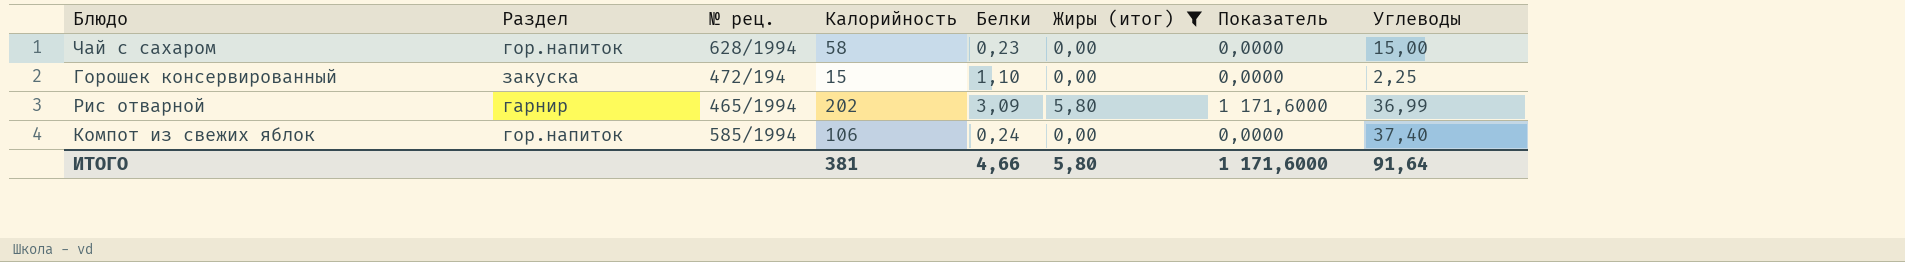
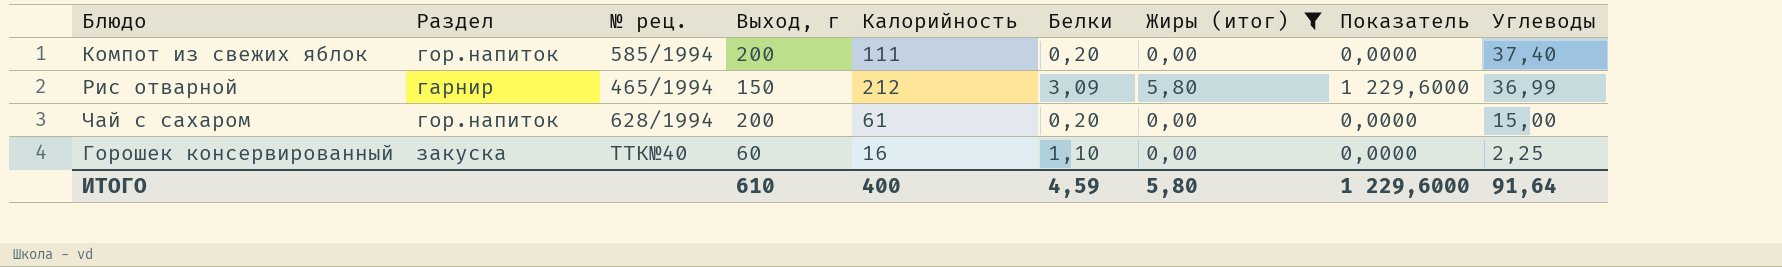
row order: none -> Углеводы descending
column Выход, г | position: none -> 4
Компот из свежих яблок | Калорийность: 106 -> 111
Компот из свежих яблок | Белки: 0,24 -> 0,20
Рис отварной | Калорийность: 202 -> 212
Рис отварной | Показатель: 1 171,6000 -> 1 229,6000
Чай с сахаром | Калорийность: 58 -> 61
Чай с сахаром | Белки: 0,23 -> 0,20
Горошек консервированный | № рец.: 472/194 -> ТТК№40
Горошек консервированный | Калорийность: 15 -> 16
ИТОГО | Калорийность: 381 -> 400
ИТОГО | Белки: 4,66 -> 4,59
ИТОГО | Показатель: 1 171,6000 -> 1 229,6000

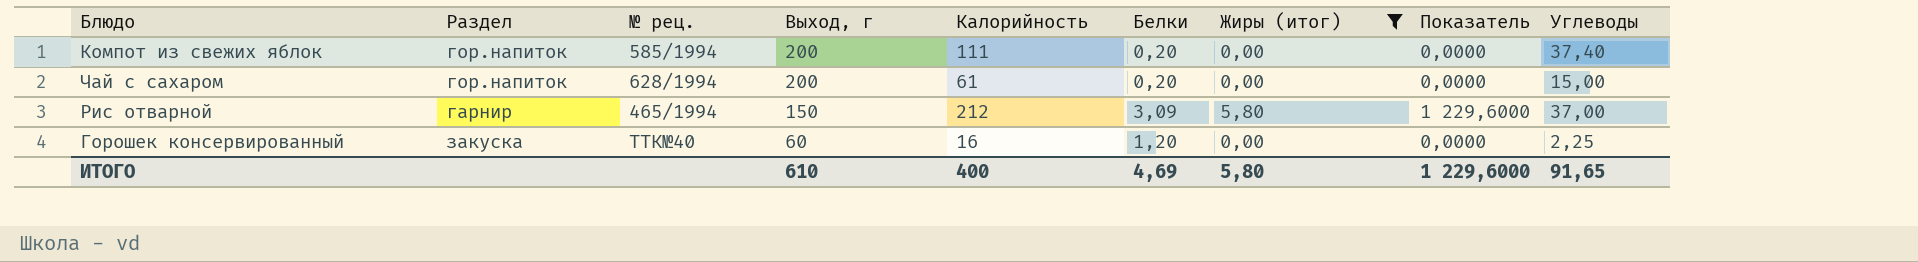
row order: Углеводы descending -> Выход, г descending
Рис отварной | Углеводы: 36,99 -> 37,00
Горошек консервированный | Белки: 1,10 -> 1,20
ИТОГО | Белки: 4,59 -> 4,69
ИТОГО | Углеводы: 91,64 -> 91,65

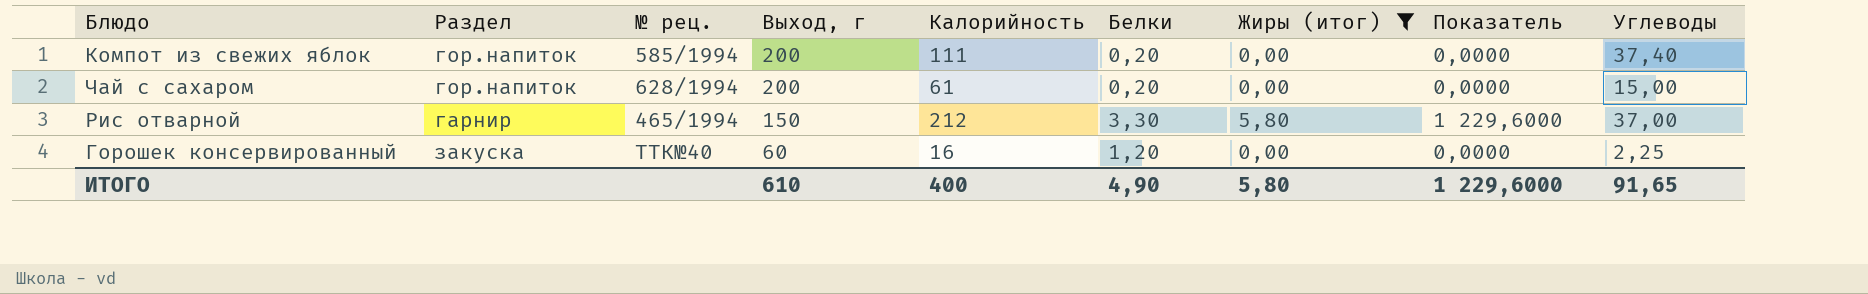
Рис отварной | Белки: 3,09 -> 3,30
ИТОГО | Белки: 4,69 -> 4,90

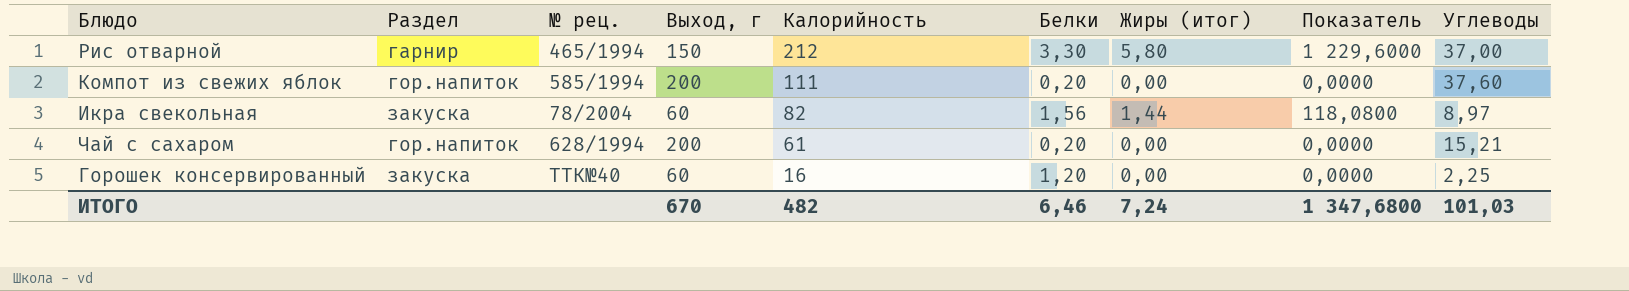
filter: Жиры (итог) != 1,44 -> none
row order: Выход, г descending -> Калорийность descending
Компот из свежих яблок | Углеводы: 37,40 -> 37,60
Чай с сахаром | Углеводы: 15,00 -> 15,21
ИТОГО | Выход, г: 610 -> 670
ИТОГО | Калорийность: 400 -> 482
ИТОГО | Белки: 4,90 -> 6,46
ИТОГО | Жиры (итог): 5,80 -> 7,24
ИТОГО | Показатель: 1 229,6000 -> 1 347,6800
ИТОГО | Углеводы: 91,65 -> 101,03

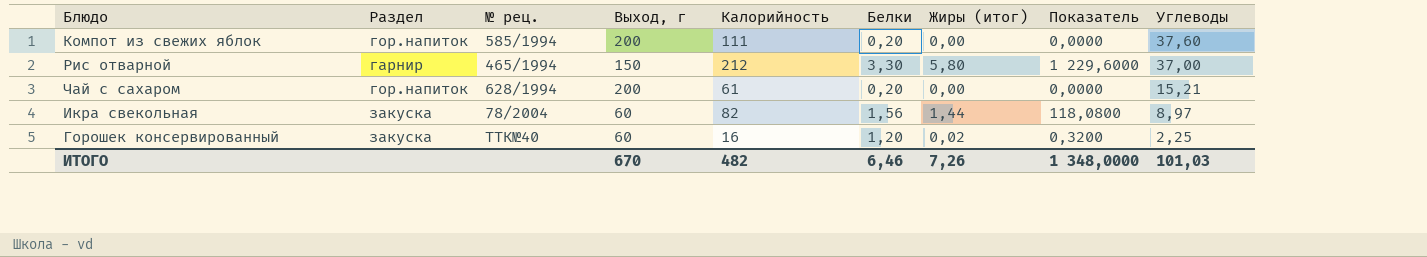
row order: Калорийность descending -> Углеводы descending
Горошек консервированный | Жиры (итог): 0,00 -> 0,02
Горошек консервированный | Показатель: 0,0000 -> 0,3200
ИТОГО | Жиры (итог): 7,24 -> 7,26
ИТОГО | Показатель: 1 347,6800 -> 1 348,0000

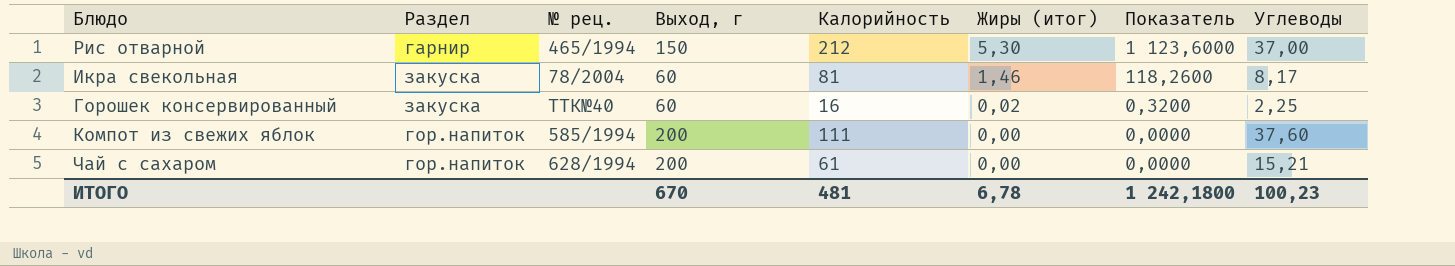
row order: Углеводы descending -> Жиры (итог) descending
column Белки | position: 6 -> none
Рис отварной | Жиры (итог): 5,80 -> 5,30
Рис отварной | Показатель: 1 229,6000 -> 1 123,6000
Икра свекольная | Калорийность: 82 -> 81
Икра свекольная | Жиры (итог): 1,44 -> 1,46
Икра свекольная | Показатель: 118,0800 -> 118,2600
Икра свекольная | Углеводы: 8,97 -> 8,17
ИТОГО | Калорийность: 482 -> 481
ИТОГО | Жиры (итог): 7,26 -> 6,78
ИТОГО | Показатель: 1 348,0000 -> 1 242,1800
ИТОГО | Углеводы: 101,03 -> 100,23

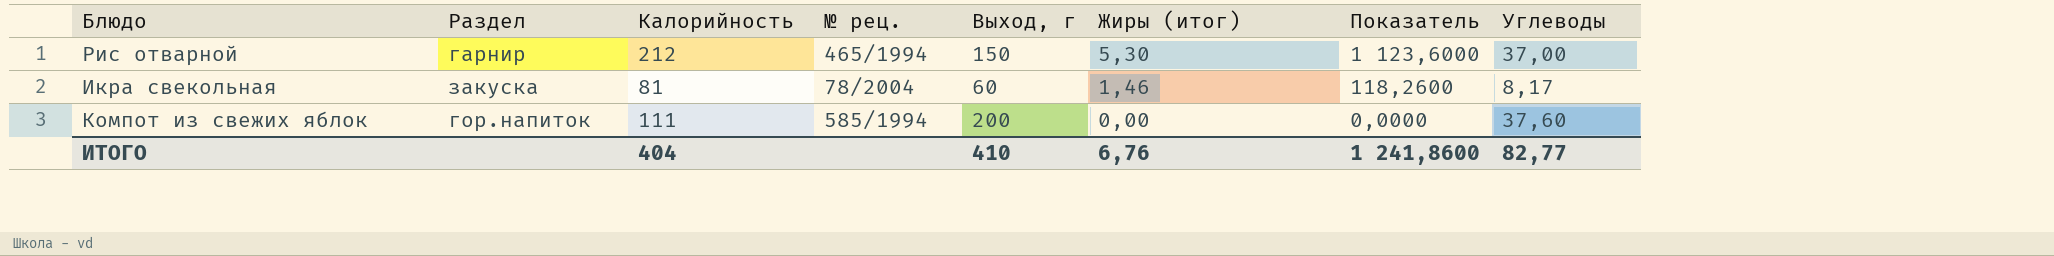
column Калорийность | position: 5 -> 3
row Горошек консервированный: закуска | ТТК№40 | 60 | 16 | 0,02 | 0,3200 | 2,25 -> none
row Чай с сахаром: гор.напиток | 628/1994 | 200 | 61 | 0,00 | 0,0000 | 15,21 -> none
ИТОГО | Калорийность: 481 -> 404
ИТОГО | Выход, г: 670 -> 410
ИТОГО | Жиры (итог): 6,78 -> 6,76
ИТОГО | Показатель: 1 242,1800 -> 1 241,8600
ИТОГО | Углеводы: 100,23 -> 82,77

